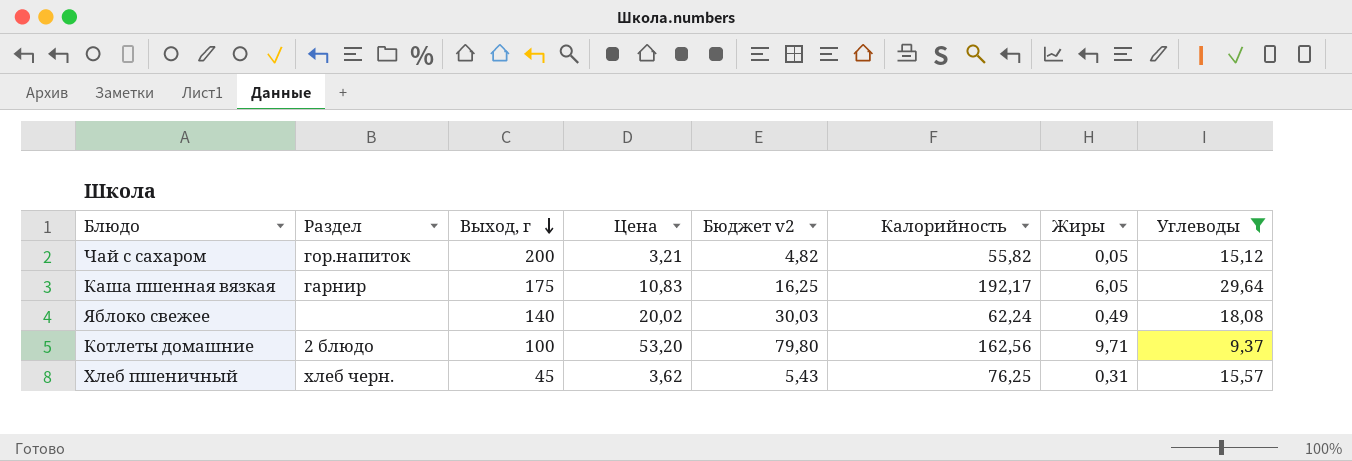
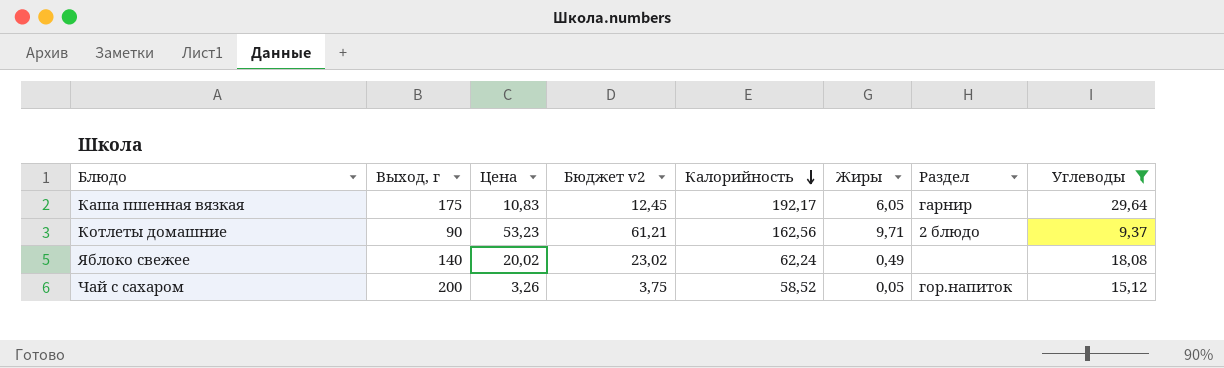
row order: Выход, г descending -> Калорийность descending
column Бюджет v2 | formula: [Цена] * 1,5 -> [Цена] * 1,15
column Раздел | position: 2 -> 7
row Хлеб пшеничный: хлеб черн. | 45 | 3,62 | 5,43 | 76,25 | 0,31 | 15,57 -> none
Котлеты домашние | Выход, г: 100 -> 90
Котлеты домашние | Цена: 53,20 -> 53,23
Чай с сахаром | Цена: 3,21 -> 3,26
Чай с сахаром | Калорийность: 55,82 -> 58,52

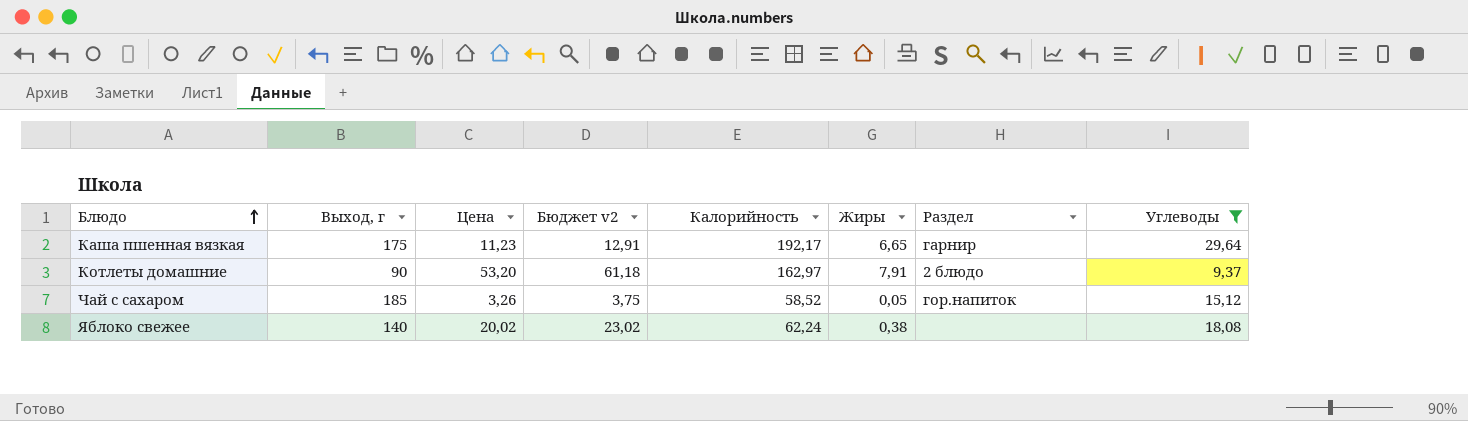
row order: Калорийность descending -> Блюдо ascending
Каша пшенная вязкая | Цена: 10,83 -> 11,23
Каша пшенная вязкая | Бюджет v2: 12,45 -> 12,91
Каша пшенная вязкая | Жиры: 6,05 -> 6,65
Котлеты домашние | Цена: 53,23 -> 53,20
Котлеты домашние | Бюджет v2: 61,21 -> 61,18
Котлеты домашние | Калорийность: 162,56 -> 162,97
Котлеты домашние | Жиры: 9,71 -> 7,91
Чай с сахаром | Выход, г: 200 -> 185
Яблоко свежее | Жиры: 0,49 -> 0,38

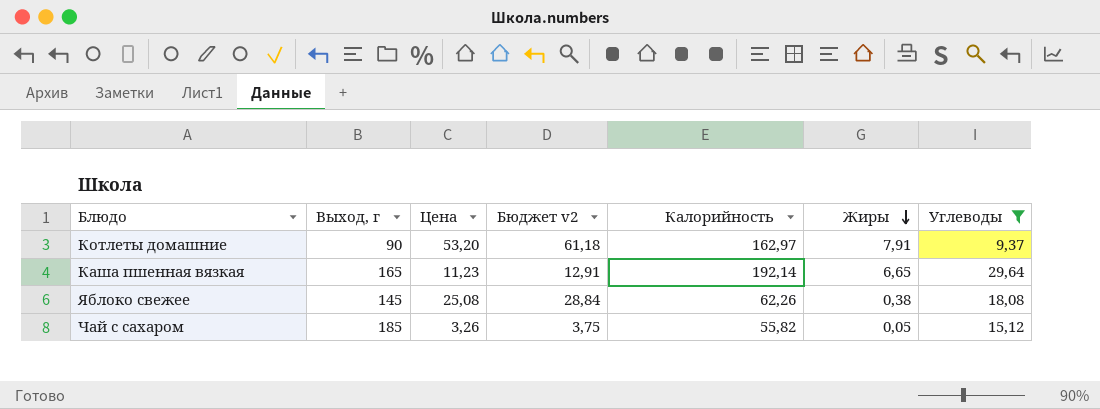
row order: Блюдо ascending -> Жиры descending
column Раздел | position: 7 -> none
Каша пшенная вязкая | Выход, г: 175 -> 165
Каша пшенная вязкая | Калорийность: 192,17 -> 192,14
Яблоко свежее | Выход, г: 140 -> 145
Яблоко свежее | Цена: 20,02 -> 25,08
Яблоко свежее | Бюджет v2: 23,02 -> 28,84
Яблоко свежее | Калорийность: 62,24 -> 62,26
Чай с сахаром | Калорийность: 58,52 -> 55,82

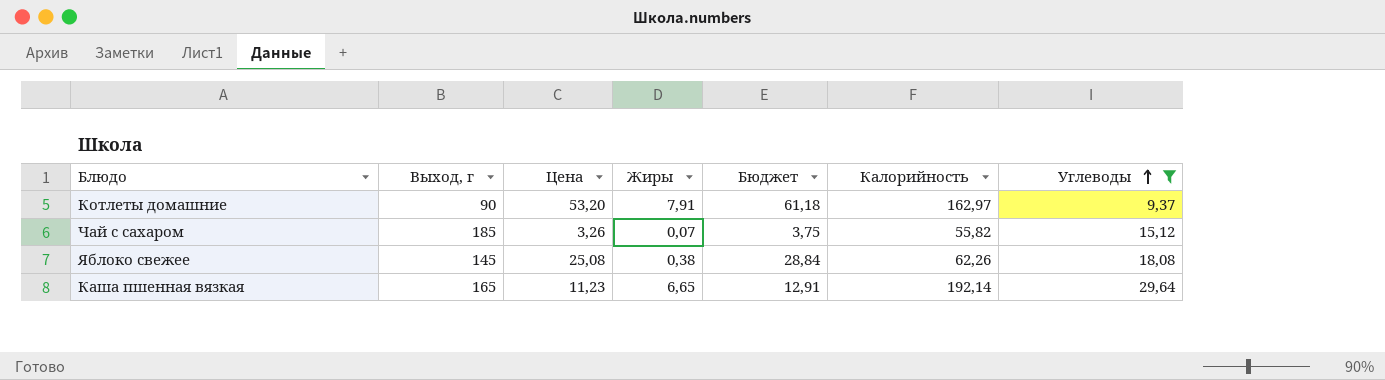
row order: Жиры descending -> Углеводы ascending
column Жиры | position: 6 -> 4
column name: Бюджет v2 -> Бюджет
Чай с сахаром | Жиры: 0,05 -> 0,07

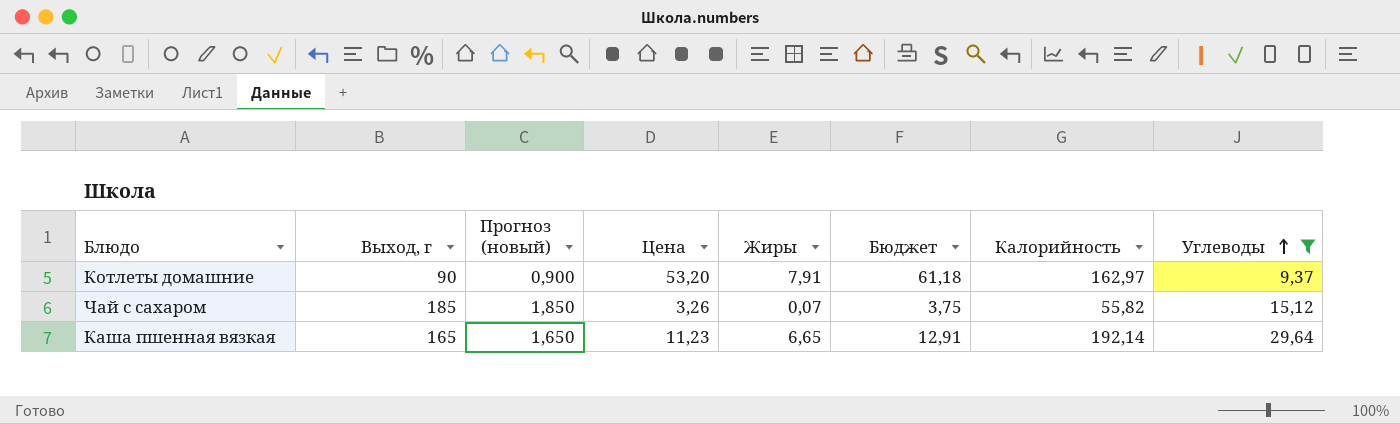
column Прогноз (новый) | formula: none -> [Выход, г] * 0,01
row Яблоко свежее: 145 | 25,08 | 0,38 | 28,84 | 62,26 | 18,08 -> none

